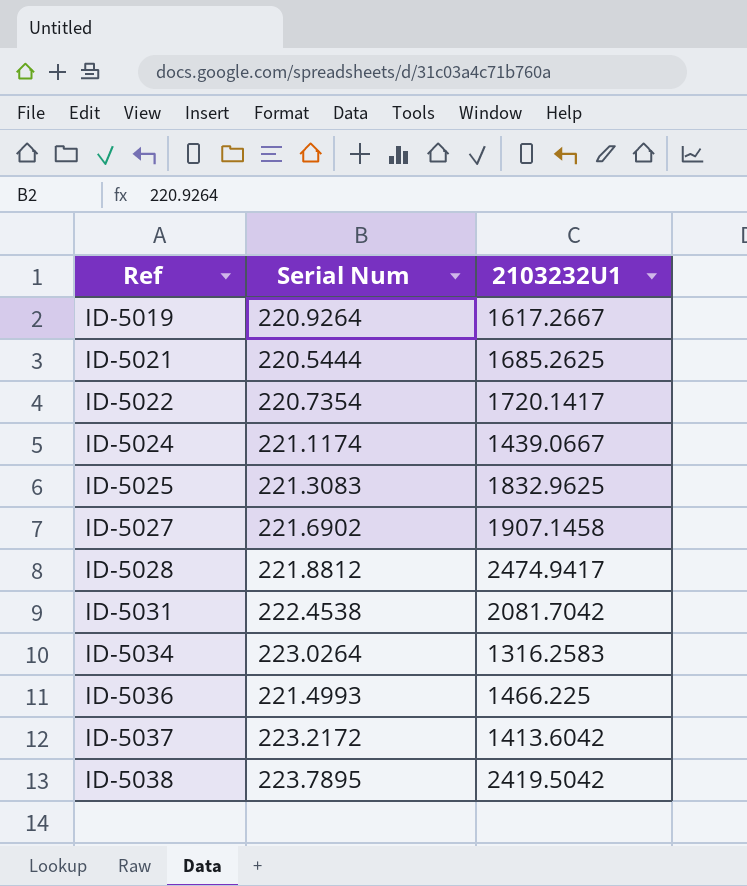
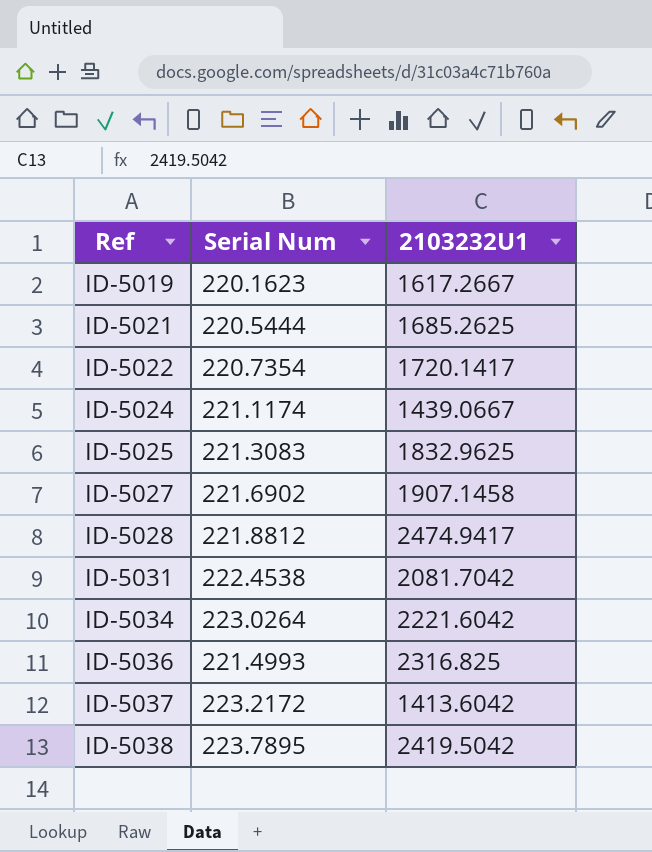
ID-5019 | Serial Num: 220.9264 -> 220.1623
ID-5034 | 2103232U1: 1316.2583 -> 2221.6042
ID-5036 | 2103232U1: 1466.225 -> 2316.825

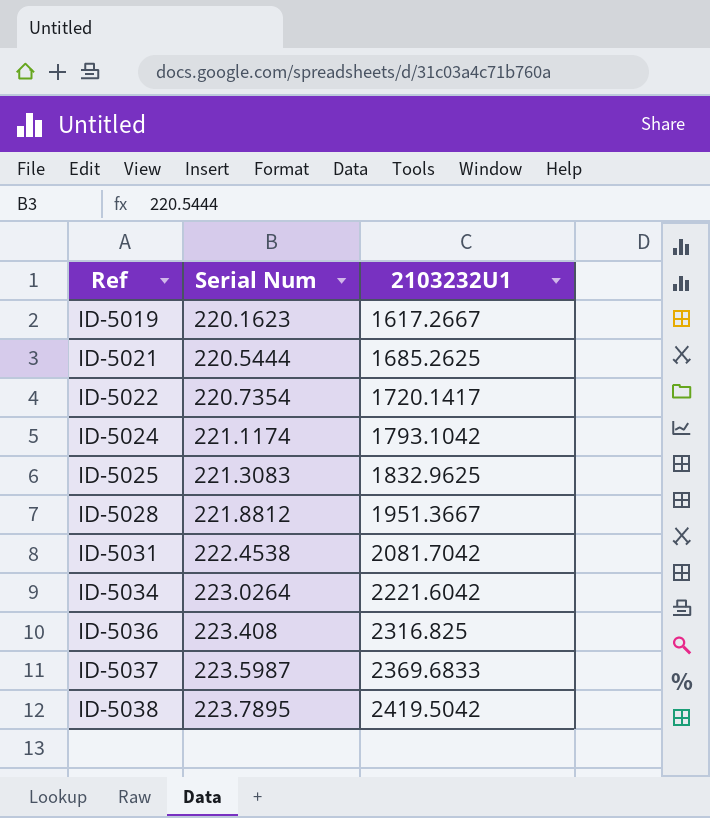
row ID-5027: 221.6902 | 1907.1458 -> none
ID-5024 | 2103232U1: 1439.0667 -> 1793.1042
ID-5028 | 2103232U1: 2474.9417 -> 1951.3667
ID-5036 | Serial Num: 221.4993 -> 223.408
ID-5037 | Serial Num: 223.2172 -> 223.5987
ID-5037 | 2103232U1: 1413.6042 -> 2369.6833

